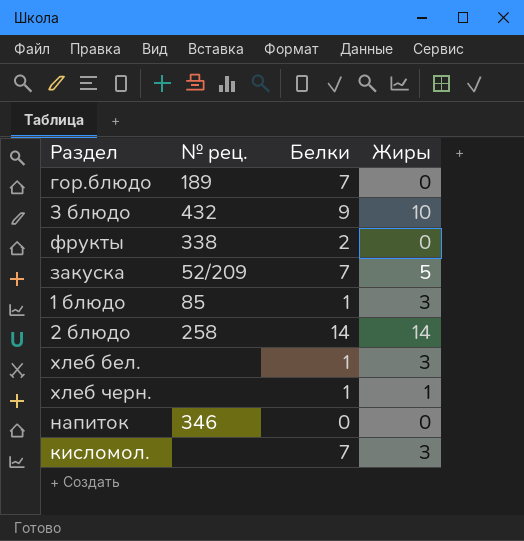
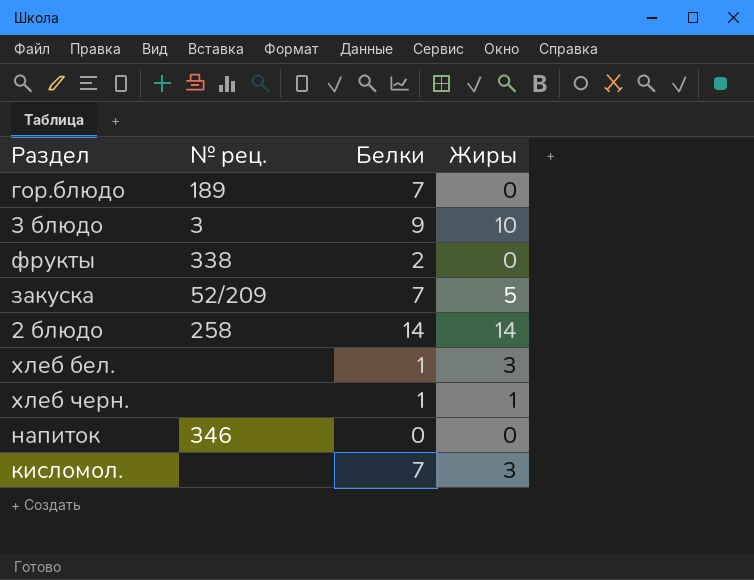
row 1 блюдо: 85 | 1 | 3 -> none
3 блюдо | № рец.: 432 -> 3

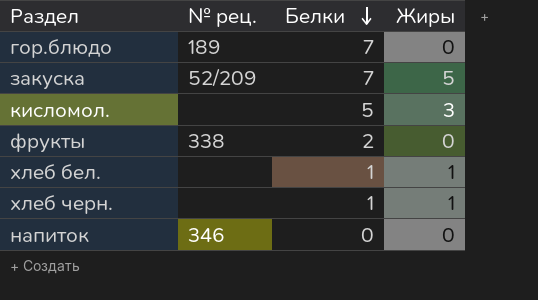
row order: none -> Белки descending
row 3 блюдо: 3 | 9 | 10 -> none
row 2 блюдо: 258 | 14 | 14 -> none
кисломол. | Белки: 7 -> 5
хлеб бел. | Жиры: 3 -> 1

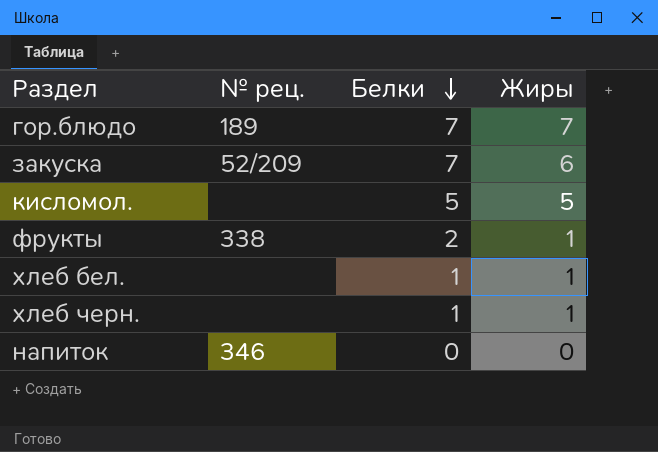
гор.блюдо | Жиры: 0 -> 7
закуска | Жиры: 5 -> 6
кисломол. | Жиры: 3 -> 5
фрукты | Жиры: 0 -> 1

